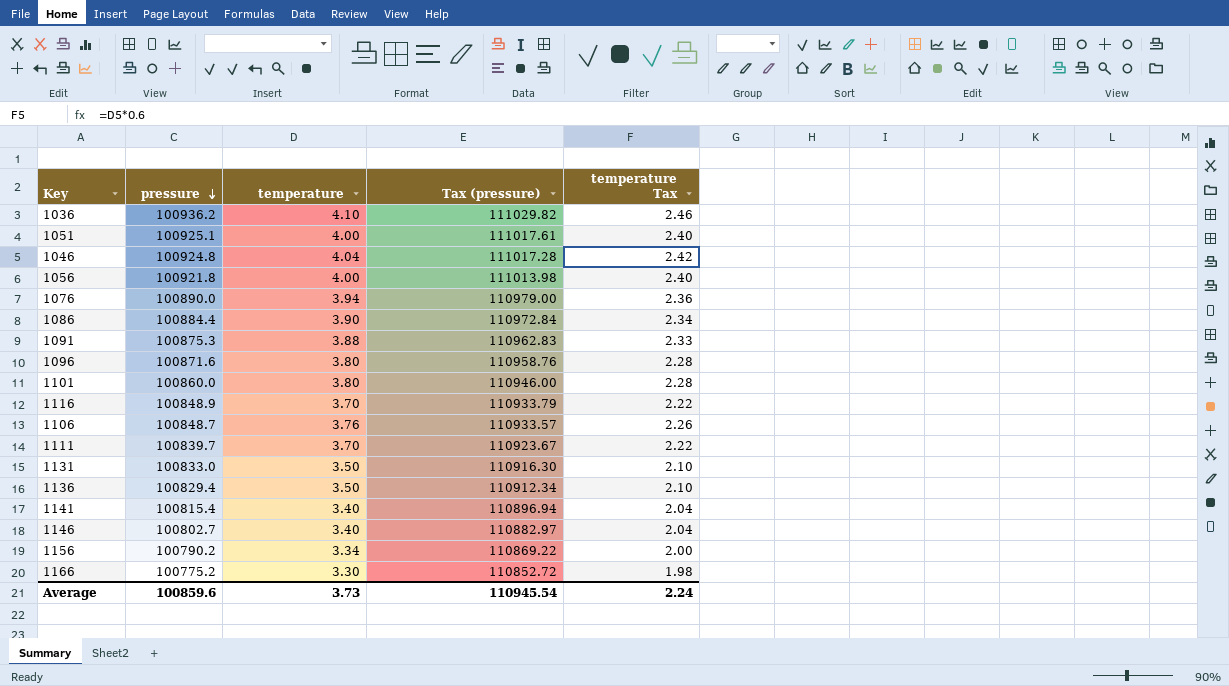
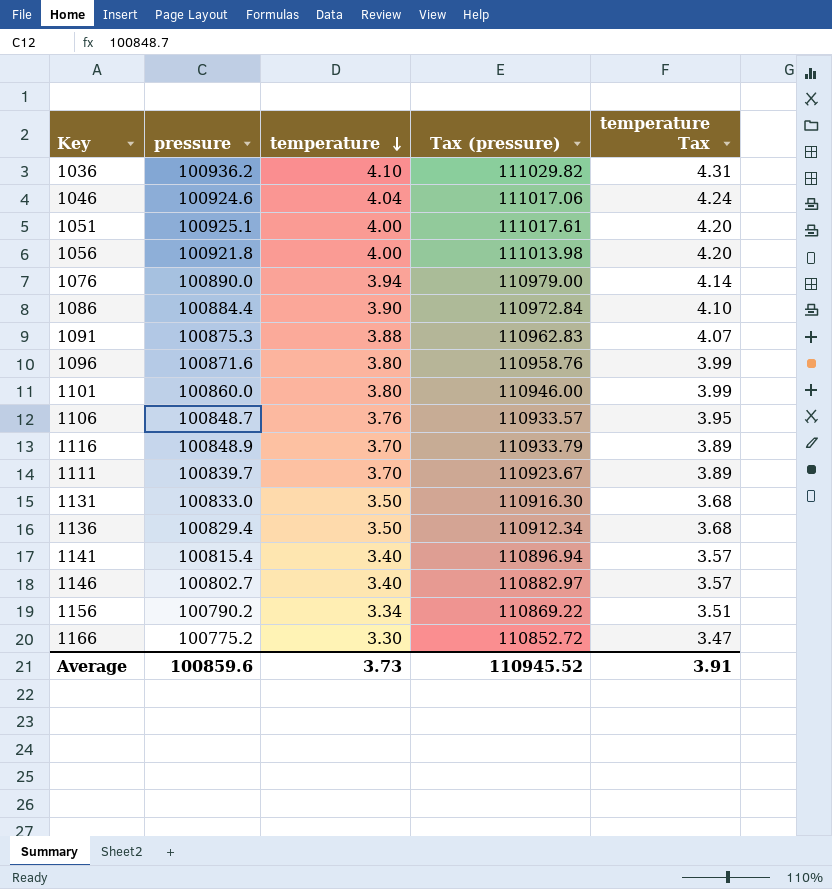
row order: pressure descending -> temperature descending
column temperature Tax | formula: [temperature] * 0.6 -> [temperature] * 1.05
1046 | pressure: 100924.8 -> 100924.6
1046 | Tax (pressure): 111017.28 -> 111017.06
Average | Tax (pressure): 110945.54 -> 110945.52
Average | temperature Tax: 2.24 -> 3.91

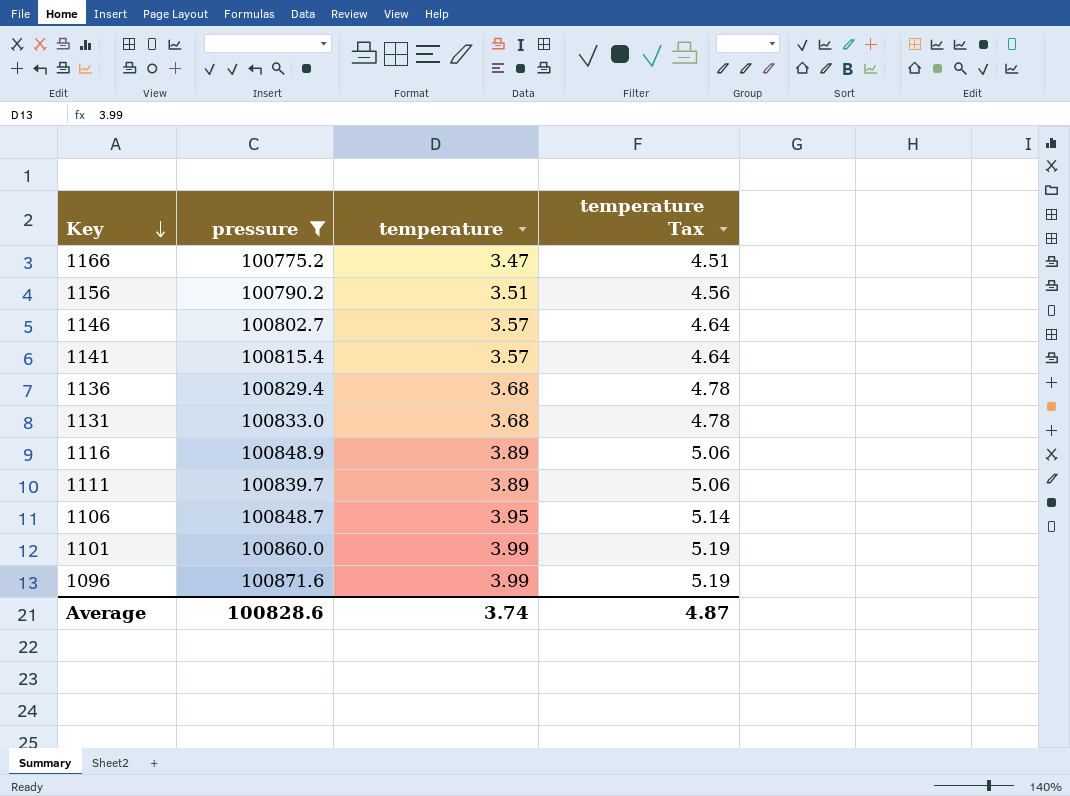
filter: none -> pressure <= 100871.6
row order: temperature descending -> Key descending
column Tax (pressure) | formula: [pressure] * 1.1 -> none
column temperature Tax | formula: [temperature] * 1.05 -> [temperature] * 1.3
1166 | temperature: 3.30 -> 3.47
1156 | temperature: 3.34 -> 3.51
1146 | temperature: 3.40 -> 3.57
1141 | temperature: 3.40 -> 3.57
1136 | temperature: 3.50 -> 3.68
1131 | temperature: 3.50 -> 3.68
1116 | temperature: 3.70 -> 3.89
1111 | temperature: 3.70 -> 3.89
1106 | temperature: 3.76 -> 3.95
1101 | temperature: 3.80 -> 3.99
1096 | temperature: 3.80 -> 3.99
Average | pressure: 100859.6 -> 100828.6
Average | temperature: 3.73 -> 3.74
Average | temperature Tax: 3.91 -> 4.87

